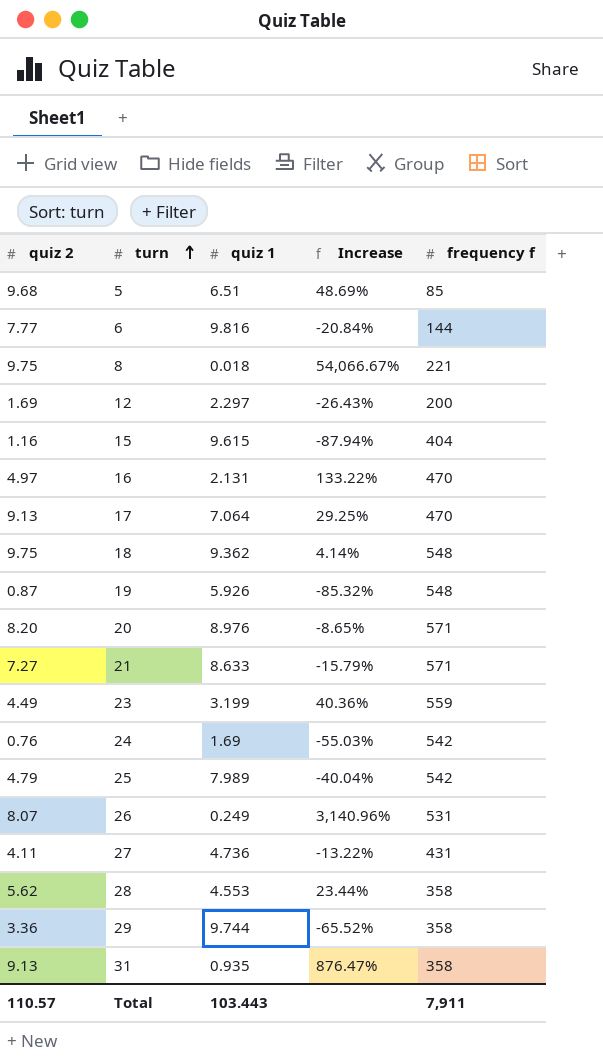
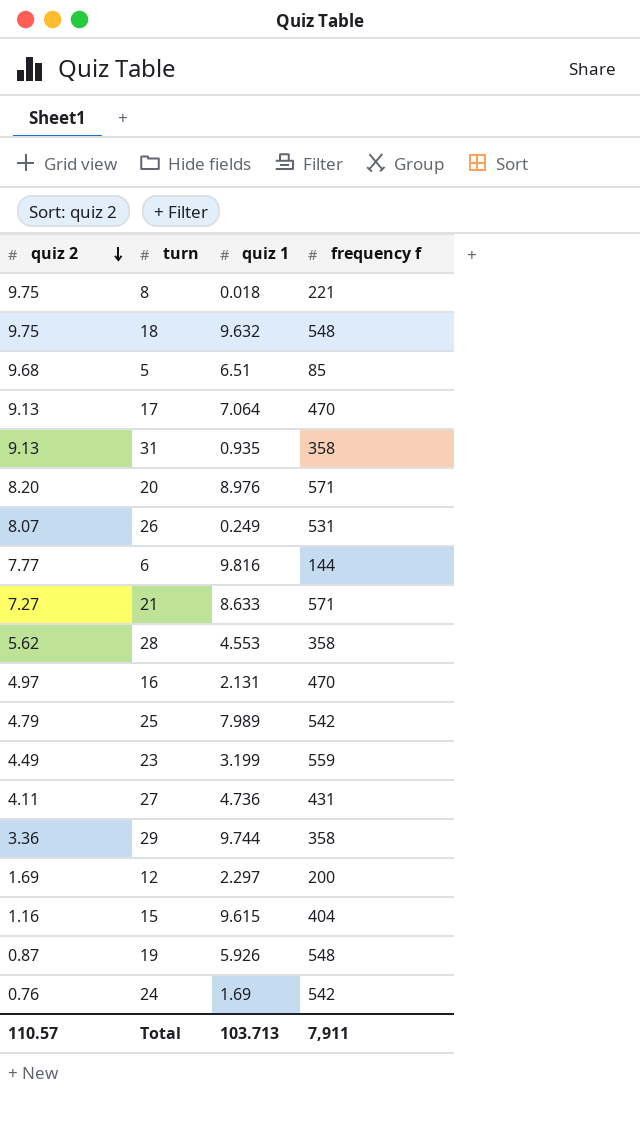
row order: turn ascending -> quiz 2 descending
column Increase | formula: ([quiz 2] - [quiz 1]) / [quiz 1] -> none
18 | quiz 1: 9.362 -> 9.632
Total | quiz 1: 103.443 -> 103.713

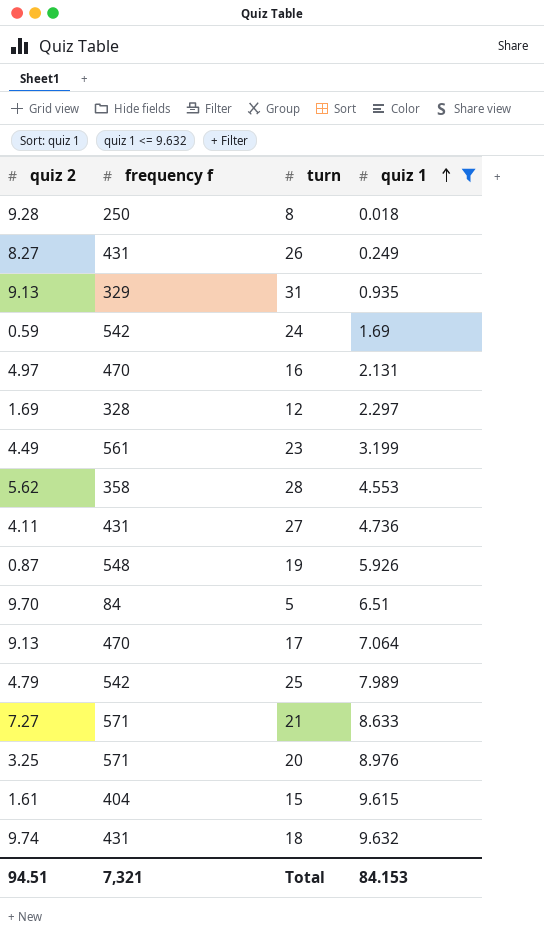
filter: none -> quiz 1 <= 9.632
row order: quiz 2 descending -> quiz 1 ascending
column frequency f | position: 4 -> 2
8 | quiz 2: 9.75 -> 9.28
8 | frequency f: 221 -> 250
26 | quiz 2: 8.07 -> 8.27
26 | frequency f: 531 -> 431
31 | frequency f: 358 -> 329
24 | quiz 2: 0.76 -> 0.59
12 | frequency f: 200 -> 328
23 | frequency f: 559 -> 561
5 | quiz 2: 9.68 -> 9.70
5 | frequency f: 85 -> 84
20 | quiz 2: 8.20 -> 3.25
15 | quiz 2: 1.16 -> 1.61
18 | quiz 2: 9.75 -> 9.74
18 | frequency f: 548 -> 431
Total | quiz 2: 110.57 -> 94.51
Total | frequency f: 7,911 -> 7,321
Total | quiz 1: 103.713 -> 84.153

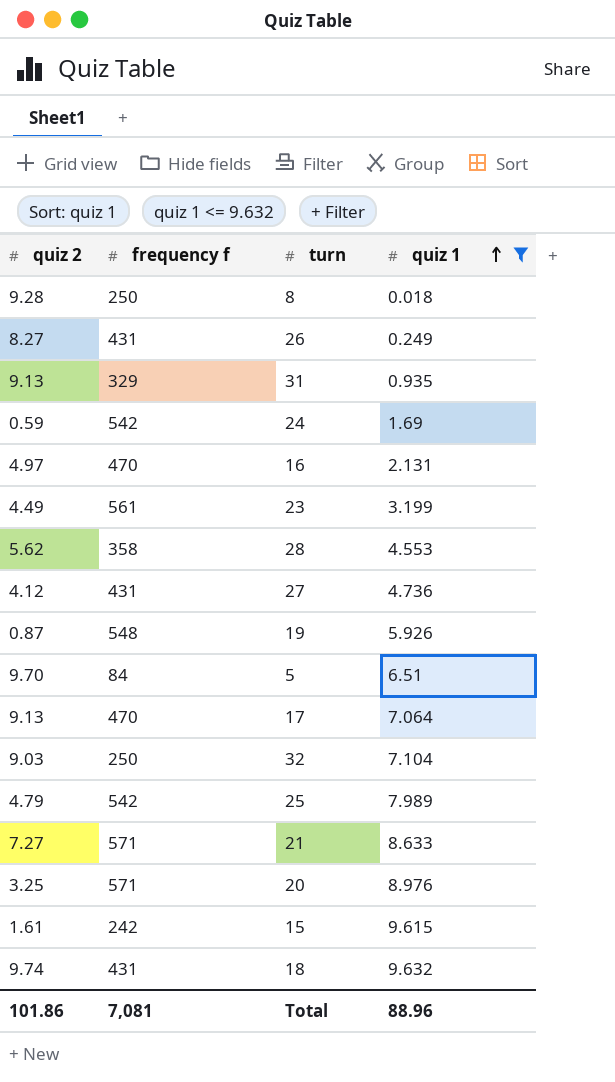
row 12: 1.69 | 328 | 2.297 -> none
27 | quiz 2: 4.11 -> 4.12
row 32: none -> 9.03 | 250 | 7.104
15 | frequency f: 404 -> 242
Total | quiz 2: 94.51 -> 101.86
Total | frequency f: 7,321 -> 7,081
Total | quiz 1: 84.153 -> 88.96

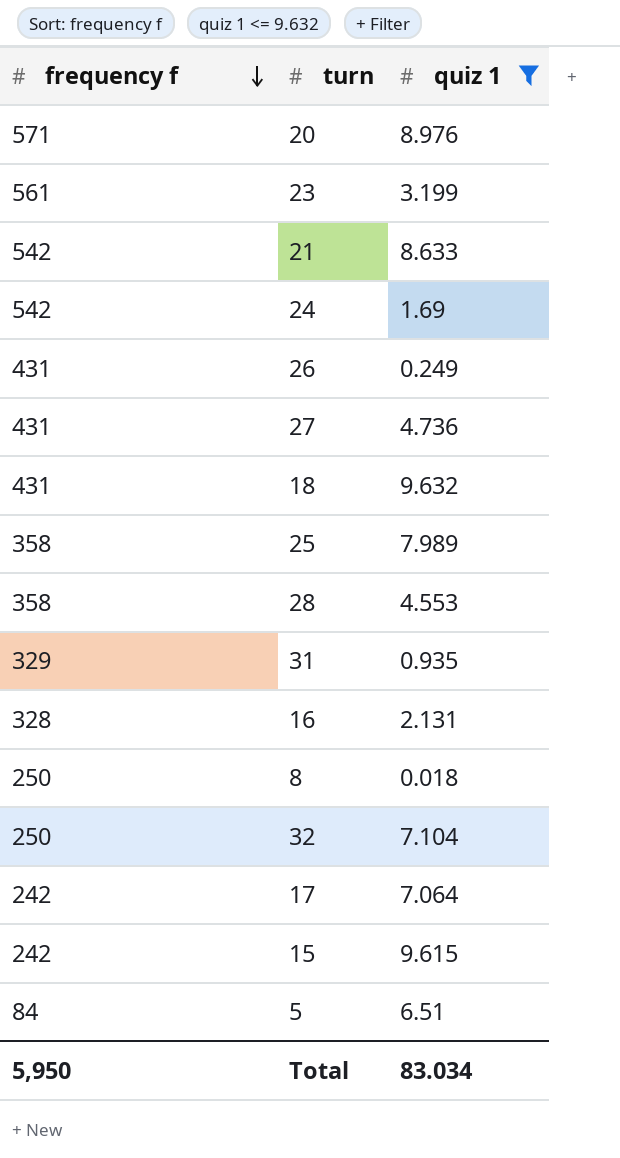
row order: quiz 1 ascending -> frequency f descending
column quiz 2 | position: 1 -> none
row 19: 0.87 | 548 | 5.926 -> none
21 | frequency f: 571 -> 542
25 | frequency f: 542 -> 358
16 | frequency f: 470 -> 328
17 | frequency f: 470 -> 242
Total | frequency f: 7,081 -> 5,950
Total | quiz 1: 88.96 -> 83.034

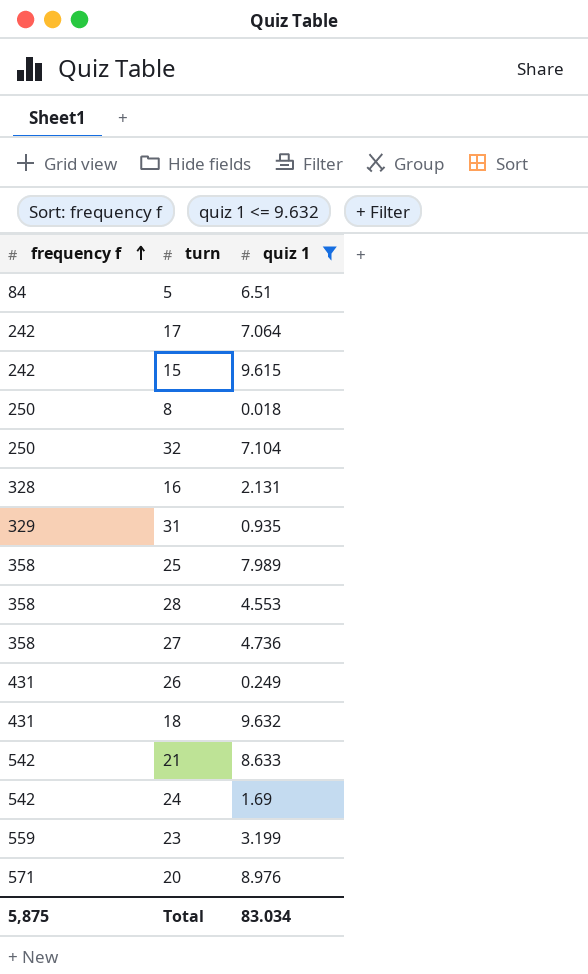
row order: frequency f descending -> frequency f ascending
27 | frequency f: 431 -> 358
23 | frequency f: 561 -> 559
Total | frequency f: 5,950 -> 5,875

